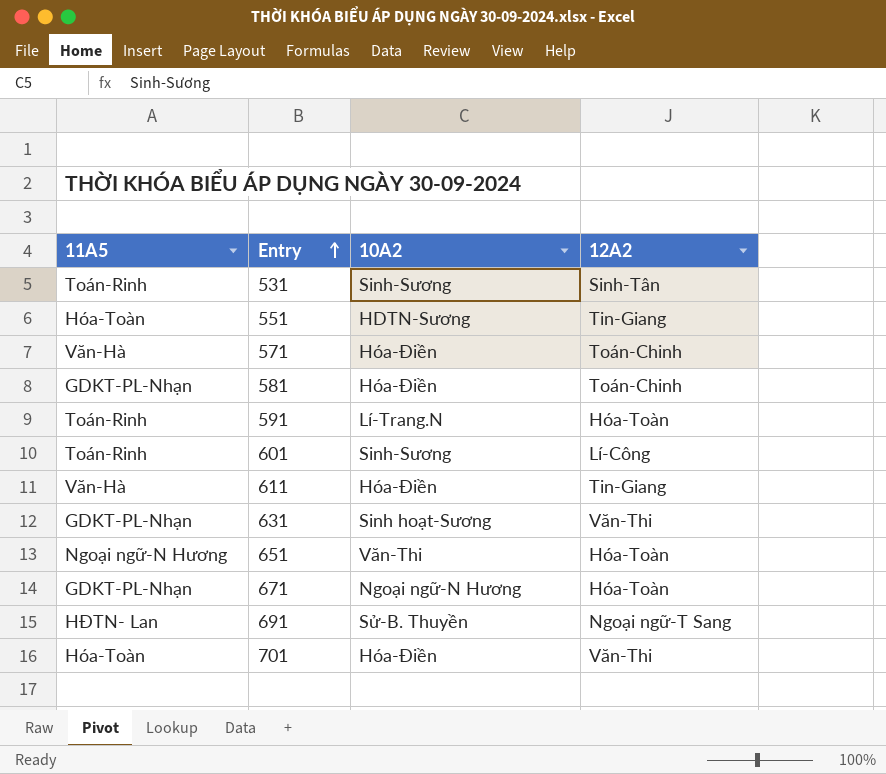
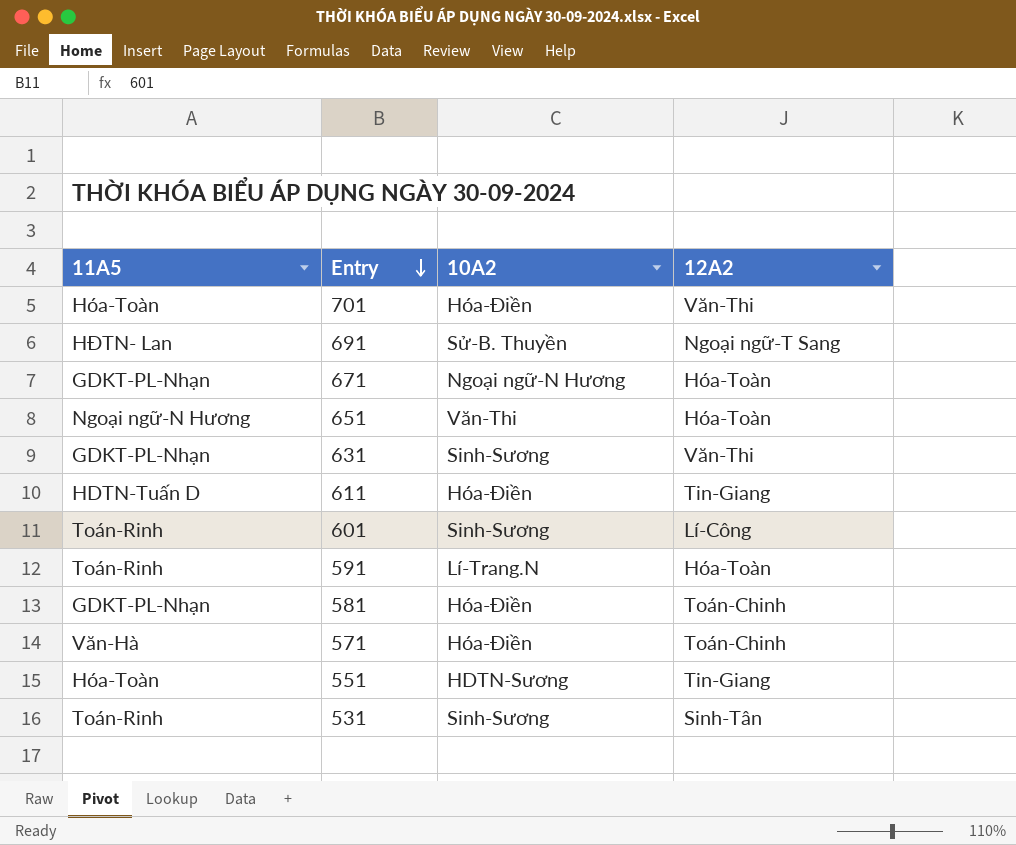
row order: Entry ascending -> Entry descending
631 | 10A2: Sinh hoạt-Sương -> Sinh-Sương
611 | 11A5: Văn-Hà -> HDTN-Tuấn D

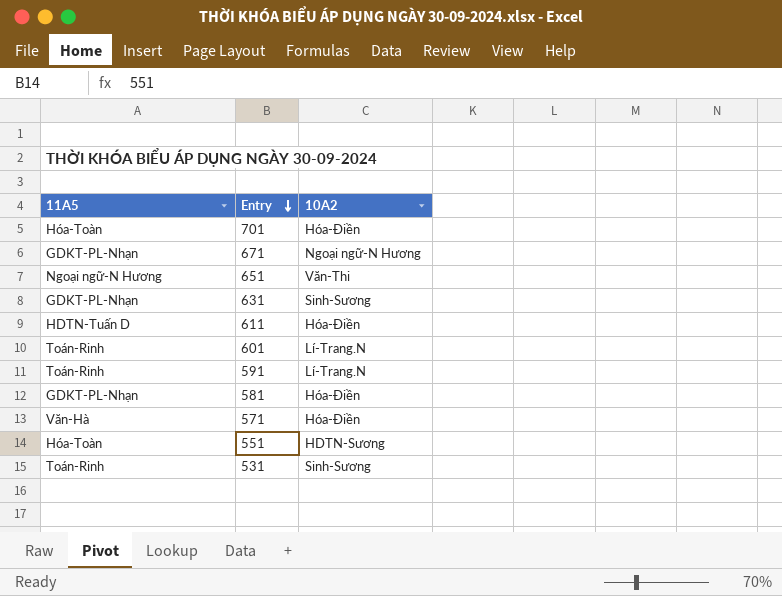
column 12A2 | position: 4 -> none
row 691: HĐTN- Lan | Sử-B. Thuyền | Ngoại ngữ-T Sang -> none
601 | 10A2: Sinh-Sương -> Lí-Trang.N

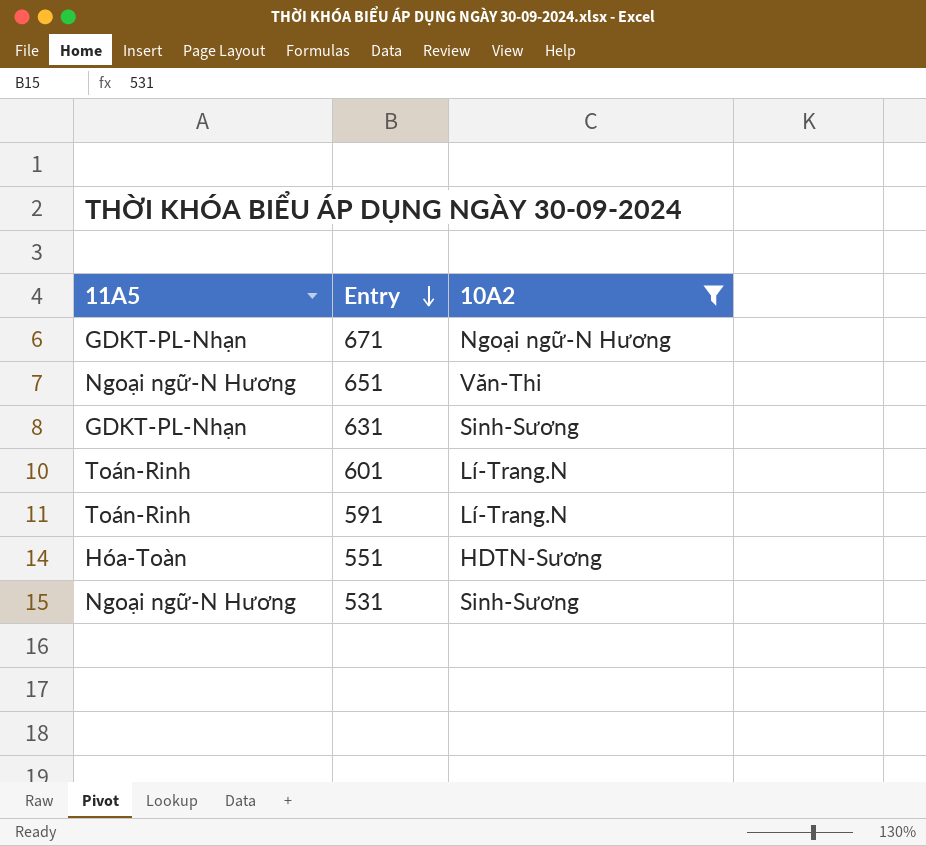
filter: none -> 10A2 != Hóa-Điền
531 | 11A5: Toán-Rinh -> Ngoại ngữ-N Hương

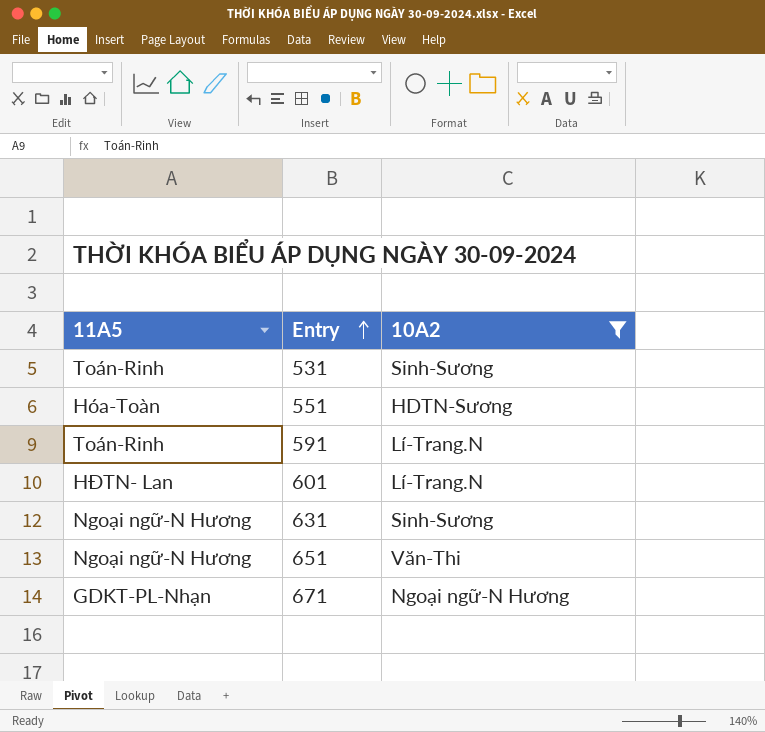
row order: Entry descending -> Entry ascending
531 | 11A5: Ngoại ngữ-N Hương -> Toán-Rinh
601 | 11A5: Toán-Rinh -> HĐTN- Lan
631 | 11A5: GDKT-PL-Nhạn -> Ngoại ngữ-N Hương

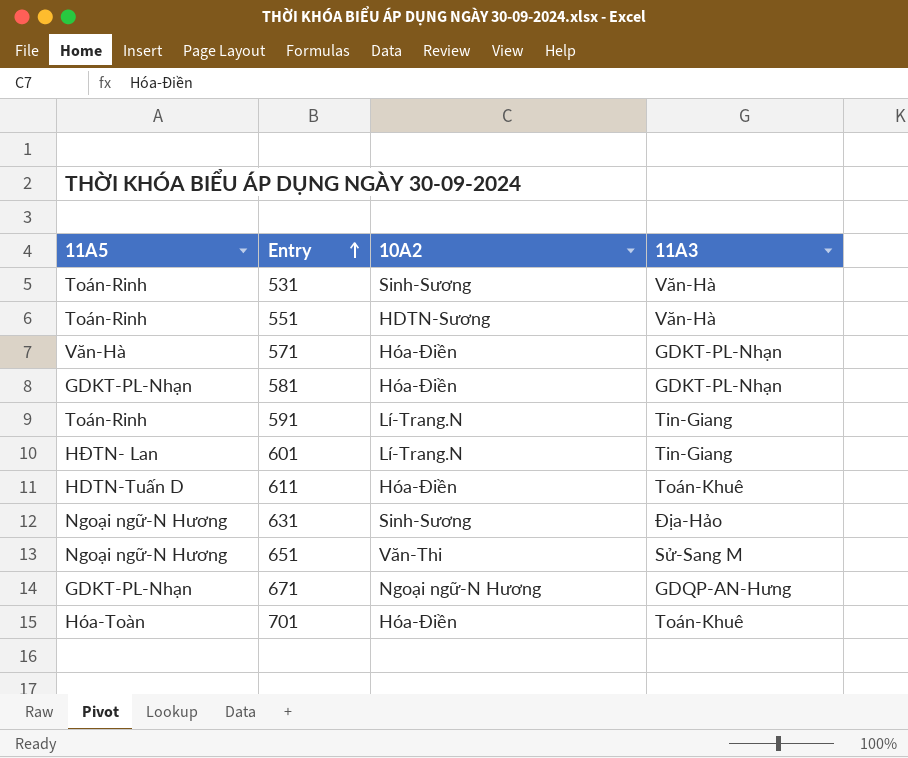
filter: 10A2 != Hóa-Điền -> none
column 11A3 | position: none -> 4
551 | 11A5: Hóa-Toàn -> Toán-Rinh

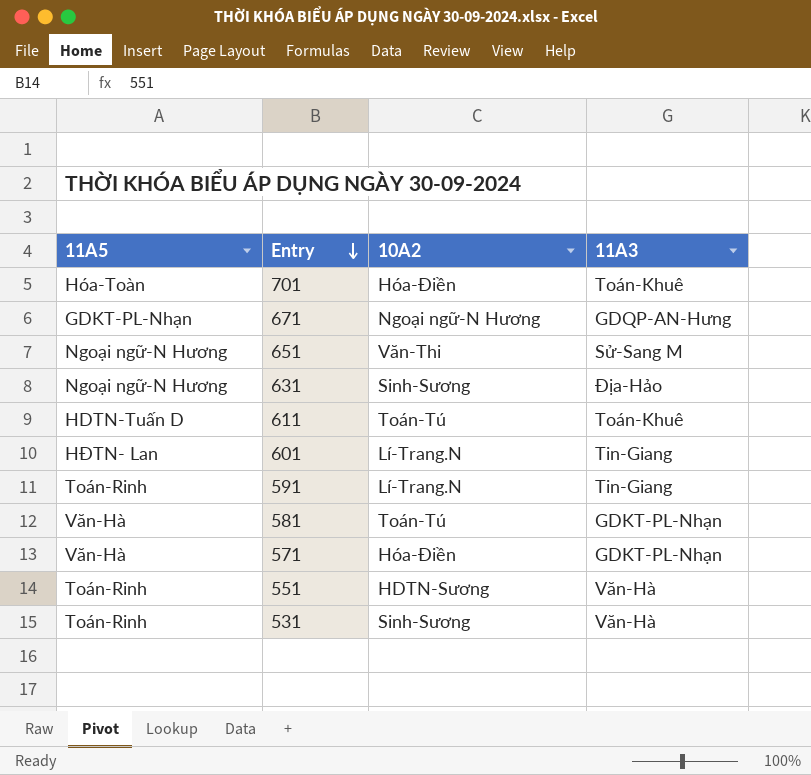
row order: Entry ascending -> Entry descending
611 | 10A2: Hóa-Điền -> Toán-Tú
581 | 11A5: GDKT-PL-Nhạn -> Văn-Hà
581 | 10A2: Hóa-Điền -> Toán-Tú

